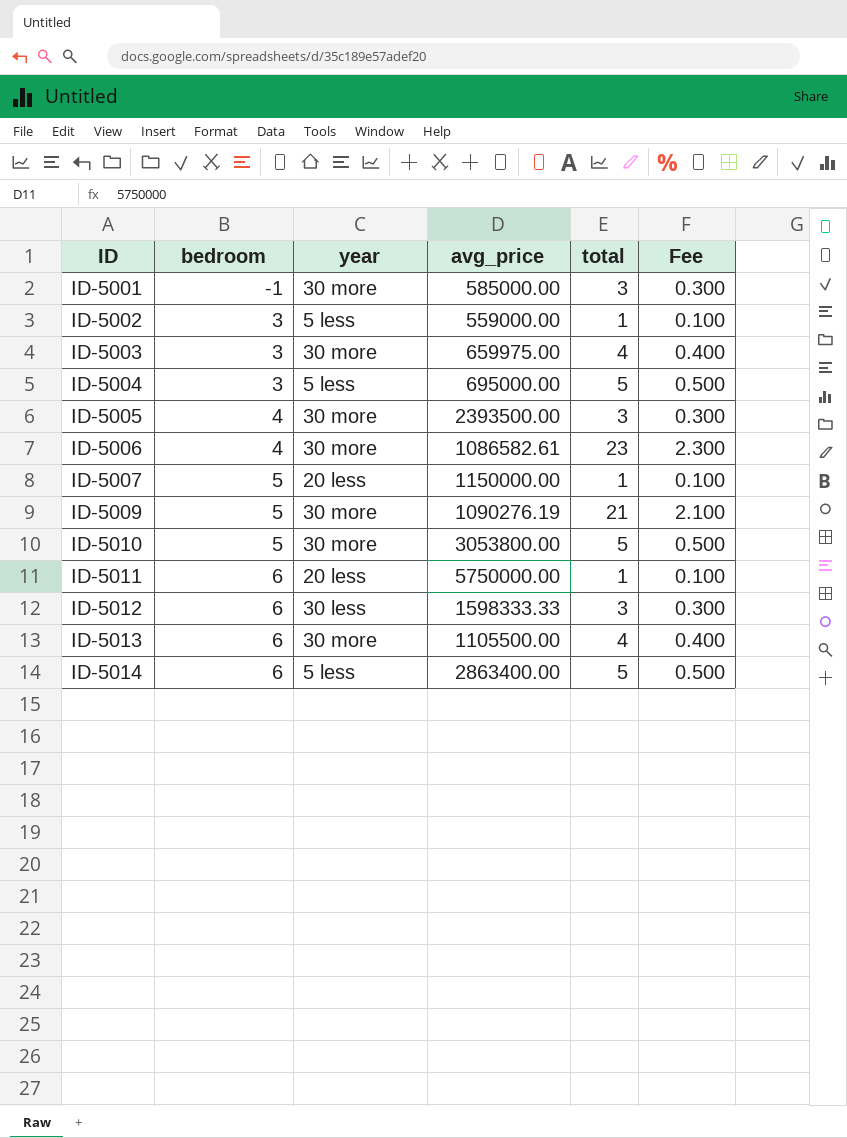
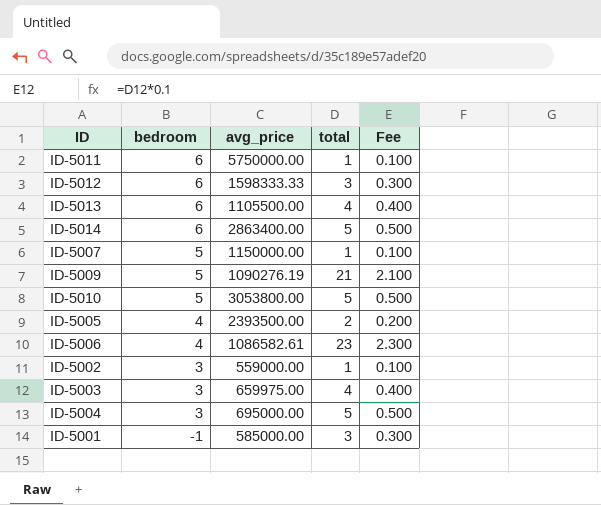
row order: ID ascending -> bedroom descending
column year | position: 3 -> none
ID-5005 | total: 3 -> 2
ID-5005 | Fee: 0.300 -> 0.200

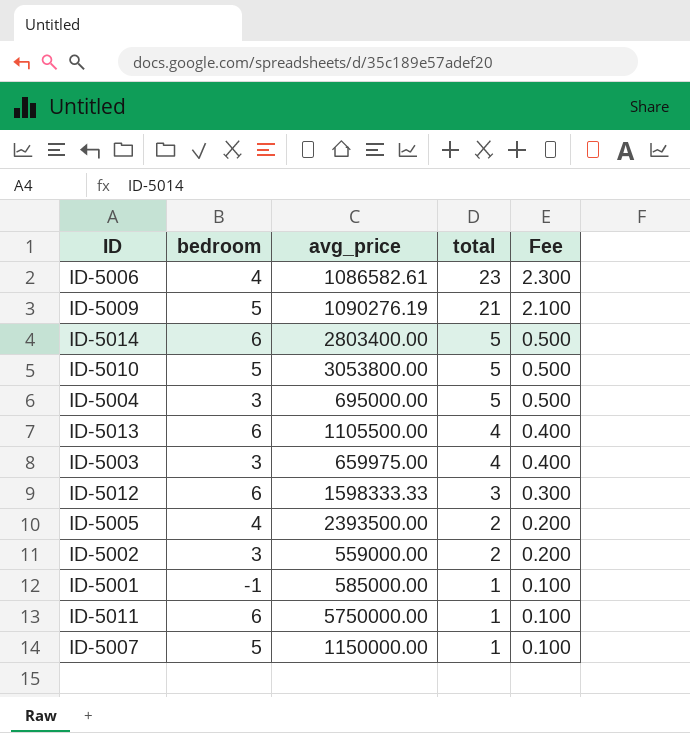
row order: bedroom descending -> total descending
ID-5014 | avg_price: 2863400.00 -> 2803400.00
ID-5002 | total: 1 -> 2
ID-5002 | Fee: 0.100 -> 0.200
ID-5001 | total: 3 -> 1
ID-5001 | Fee: 0.300 -> 0.100

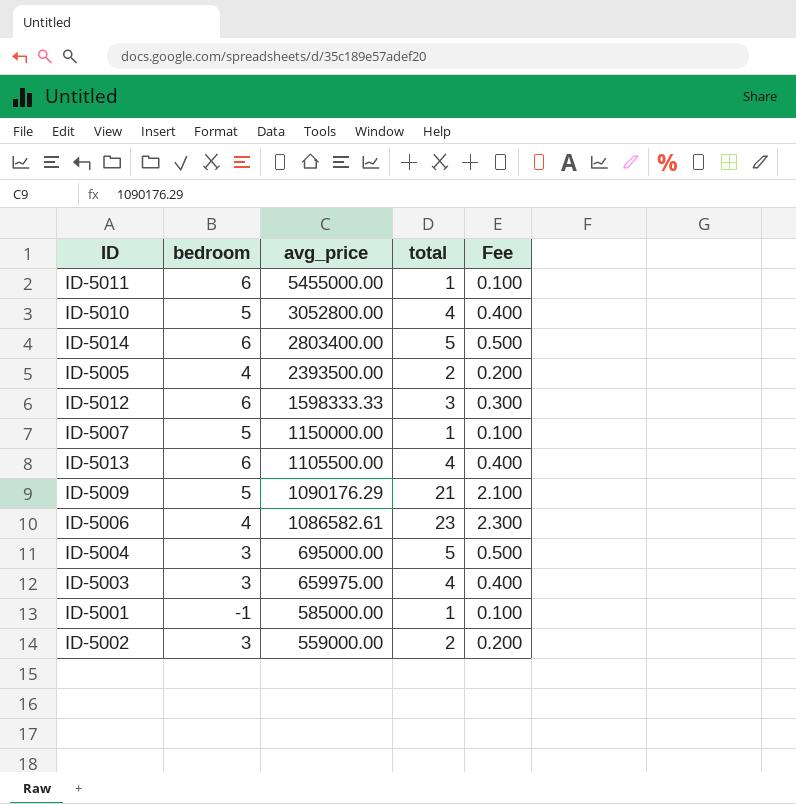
row order: total descending -> avg_price descending
ID-5011 | avg_price: 5750000.00 -> 5455000.00
ID-5010 | avg_price: 3053800.00 -> 3052800.00
ID-5010 | total: 5 -> 4
ID-5010 | Fee: 0.500 -> 0.400
ID-5009 | avg_price: 1090276.19 -> 1090176.29

